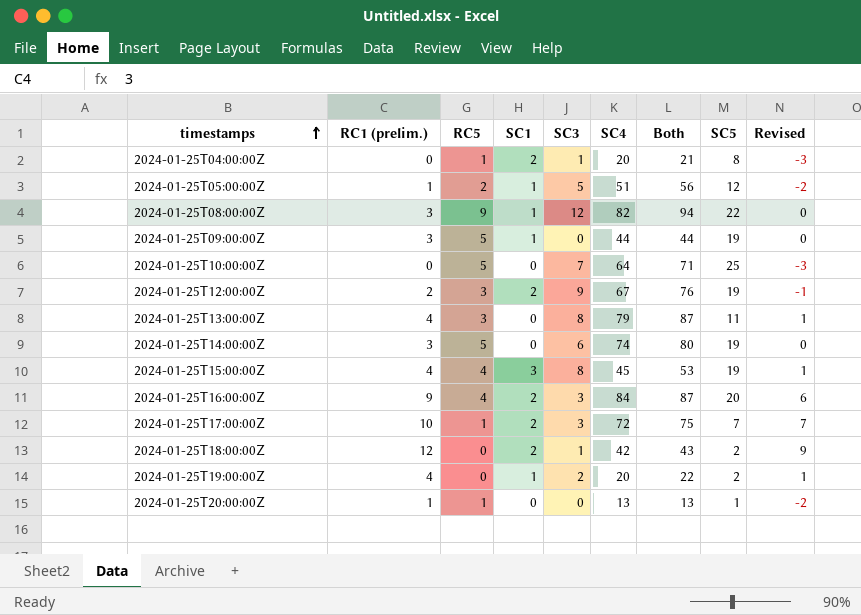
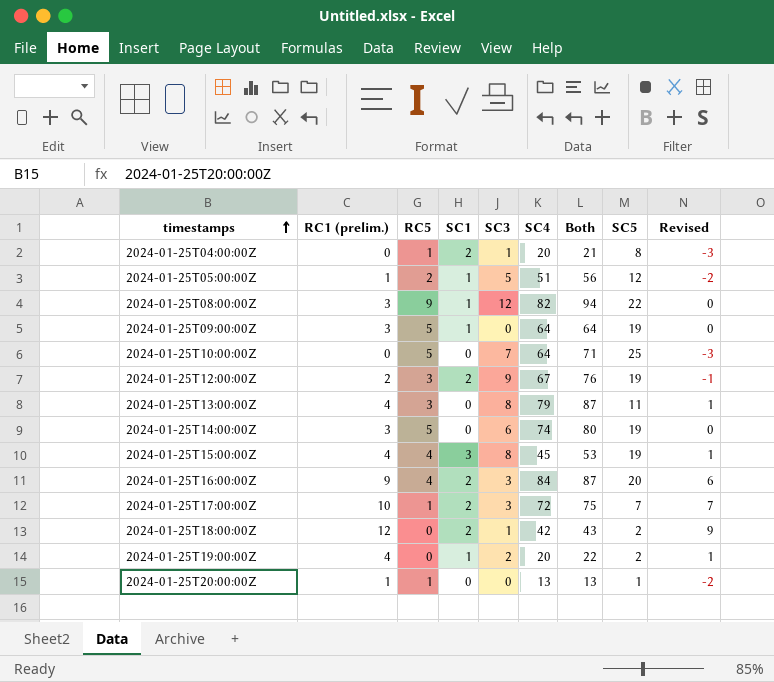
2024-01-25T09:00:00Z | SC4: 44 -> 64
2024-01-25T09:00:00Z | Both: 44 -> 64

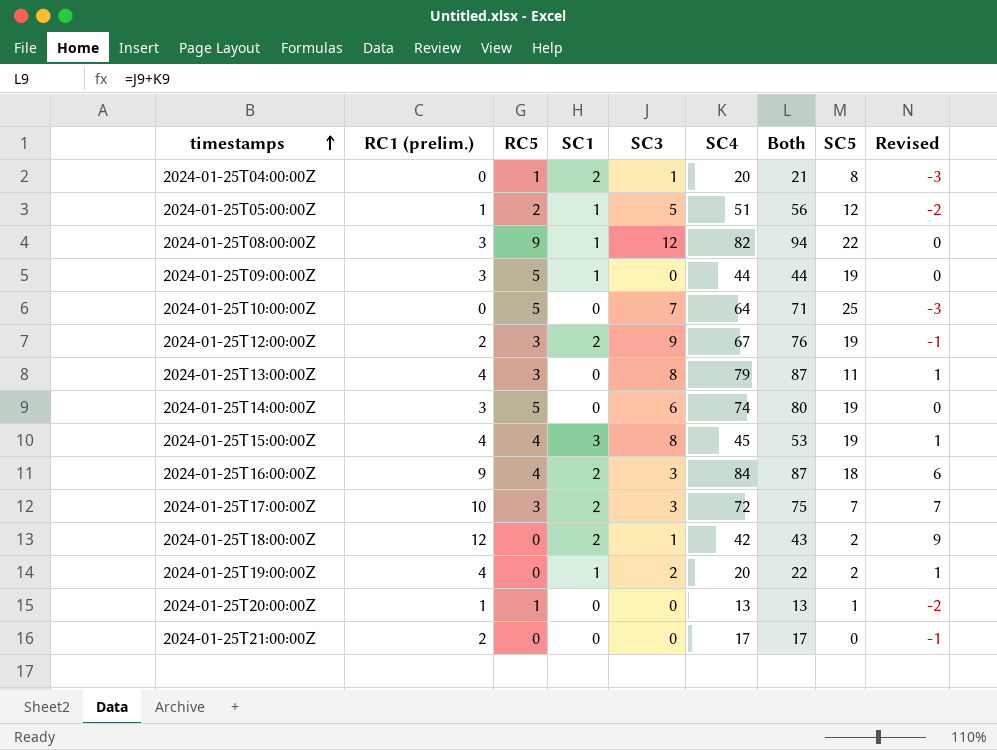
2024-01-25T09:00:00Z | SC4: 64 -> 44
2024-01-25T09:00:00Z | Both: 64 -> 44
2024-01-25T16:00:00Z | SC5: 20 -> 18
2024-01-25T17:00:00Z | RC5: 1 -> 3
row 2024-01-25T21:00:00Z: none -> 2 | 0 | 0 | 0 | 17 | 17 | 0 | -1

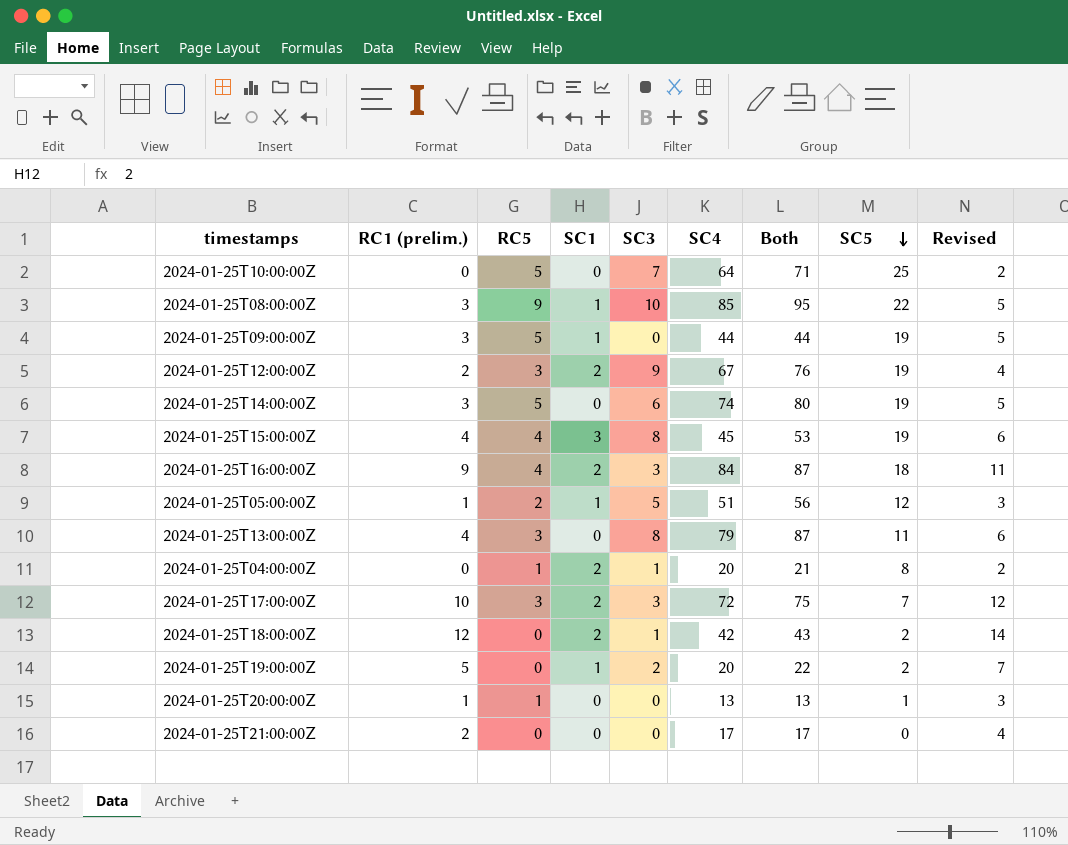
row order: timestamps ascending -> SC5 descending
column Revised | formula: [RC1 (prelim.)] - 3 -> [RC1 (prelim.)] + 2
2024-01-25T08:00:00Z | SC3: 12 -> 10
2024-01-25T08:00:00Z | SC4: 82 -> 85
2024-01-25T08:00:00Z | Both: 94 -> 95
2024-01-25T19:00:00Z | RC1 (prelim.): 4 -> 5

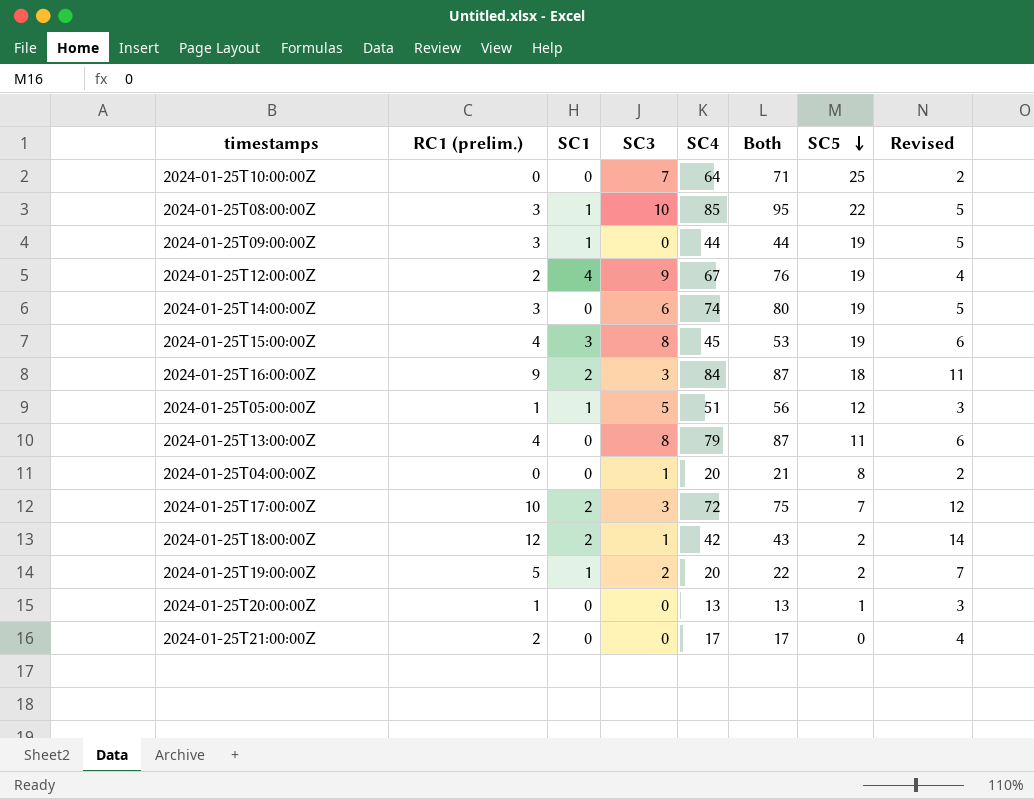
column RC5 | position: 3 -> none
2024-01-25T12:00:00Z | SC1: 2 -> 4
2024-01-25T04:00:00Z | SC1: 2 -> 0

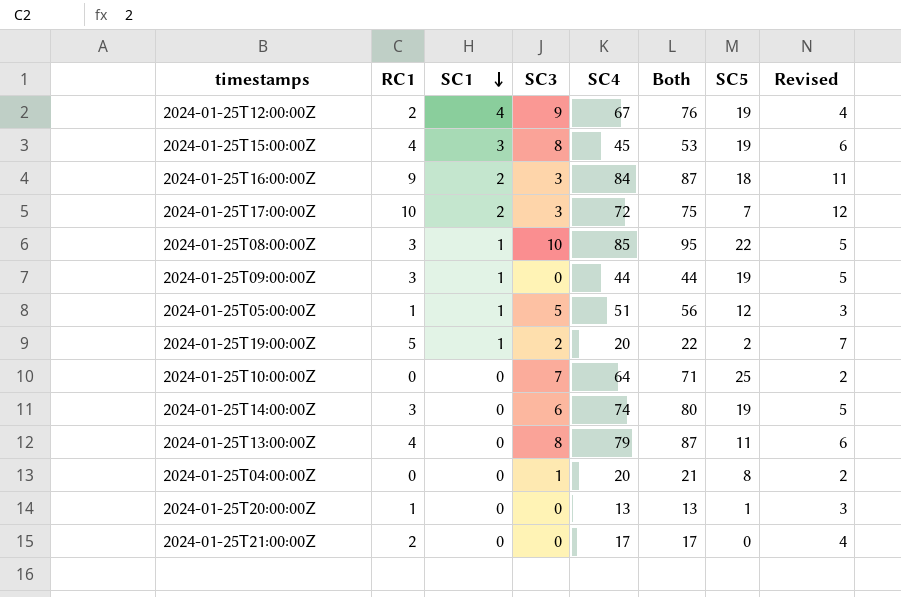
row order: SC5 descending -> SC1 descending
column name: RC1 (prelim.) -> RC1
row 2024-01-25T18:00:00Z: 12 | 2 | 1 | 42 | 43 | 2 | 14 -> none

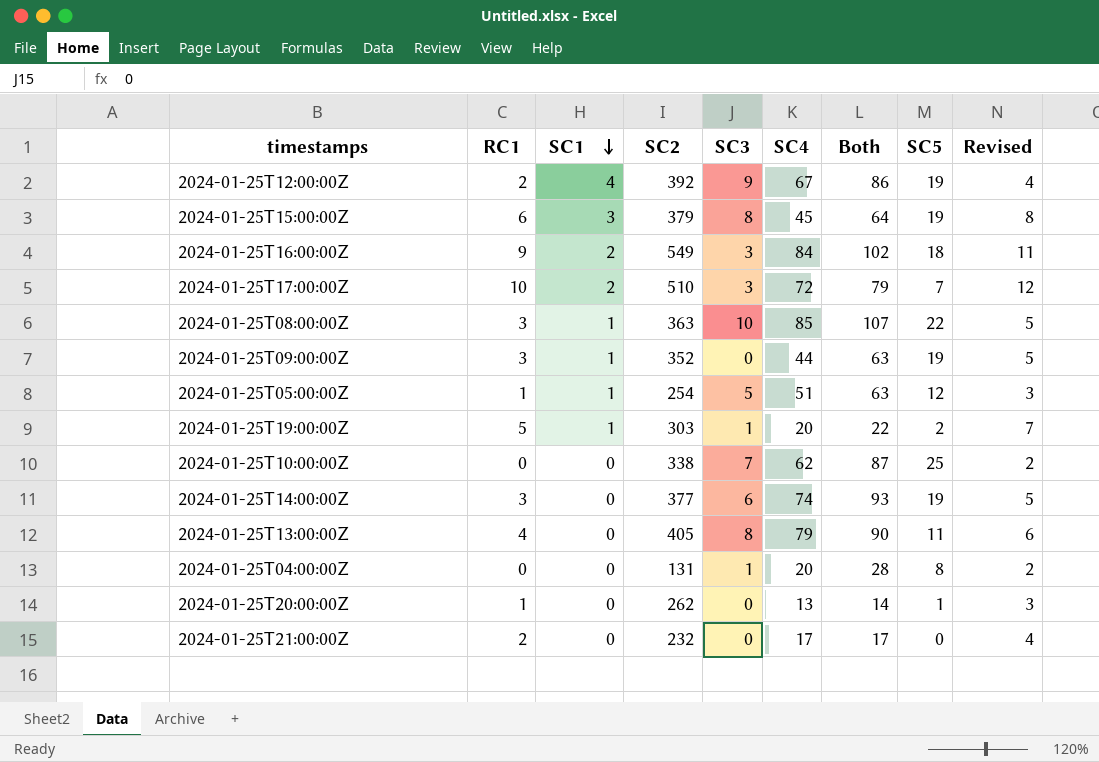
column SC2 | position: none -> 4
column Both | formula: [SC3] + [SC4] -> [SC4] + [SC5]
2024-01-25T15:00:00Z | RC1: 4 -> 6
2024-01-25T15:00:00Z | Revised: 6 -> 8
2024-01-25T19:00:00Z | SC3: 2 -> 1
2024-01-25T10:00:00Z | SC4: 64 -> 62

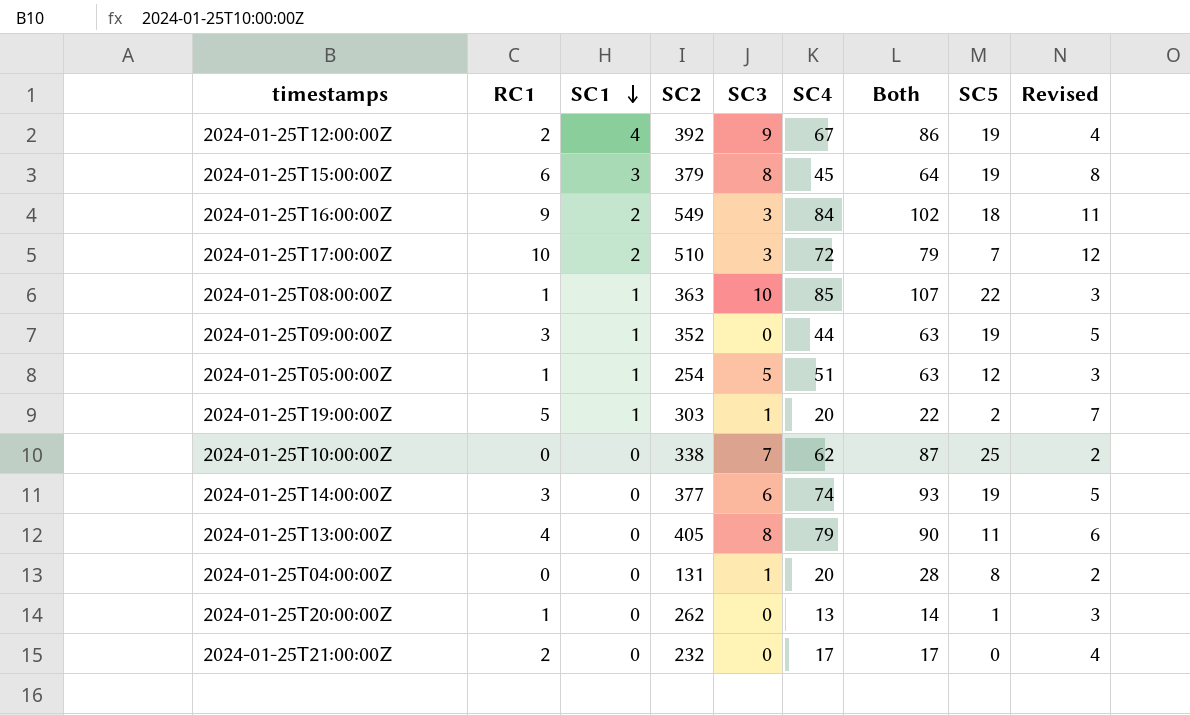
2024-01-25T08:00:00Z | RC1: 3 -> 1
2024-01-25T08:00:00Z | Revised: 5 -> 3

